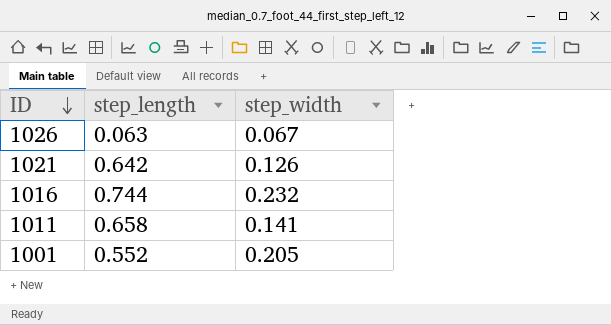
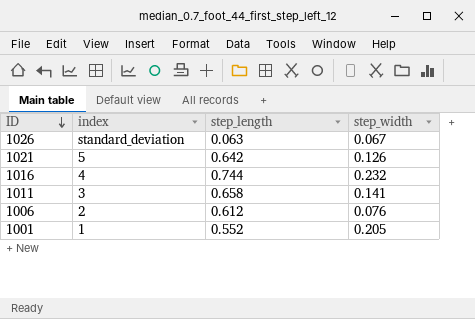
column index | position: none -> 2
row 1006: none -> 2 | 0.612 | 0.076

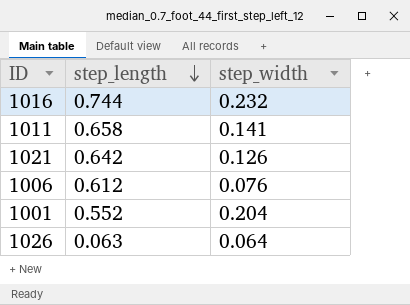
row order: ID descending -> step_length descending
column index | position: 2 -> none
1001 | step_width: 0.205 -> 0.204
1026 | step_width: 0.067 -> 0.064

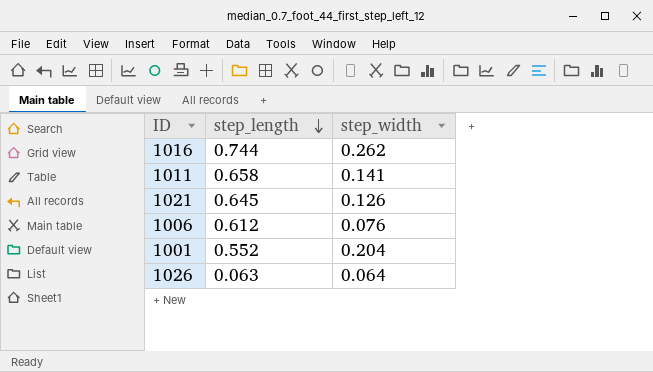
1016 | step_width: 0.232 -> 0.262
1021 | step_length: 0.642 -> 0.645

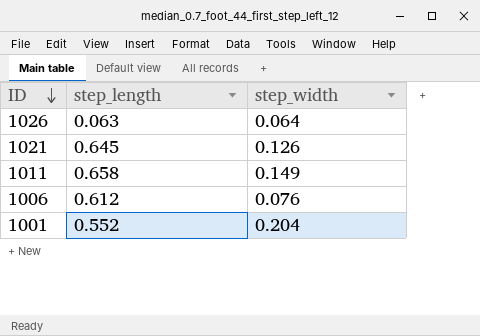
row order: step_length descending -> ID descending
row 1016: 0.744 | 0.262 -> none
1011 | step_width: 0.141 -> 0.149

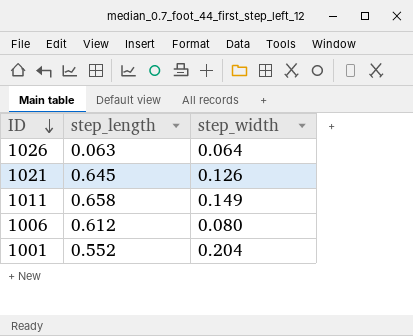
1006 | step_width: 0.076 -> 0.080

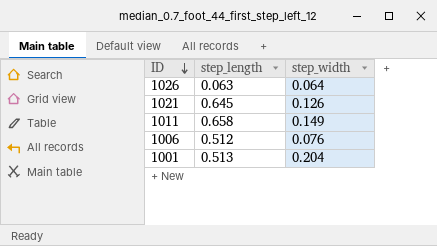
1006 | step_length: 0.612 -> 0.512
1006 | step_width: 0.080 -> 0.076
1001 | step_length: 0.552 -> 0.513

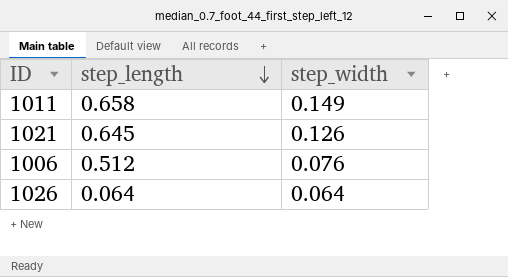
row order: ID descending -> step_length descending
row 1001: 0.513 | 0.204 -> none
1026 | step_length: 0.063 -> 0.064

